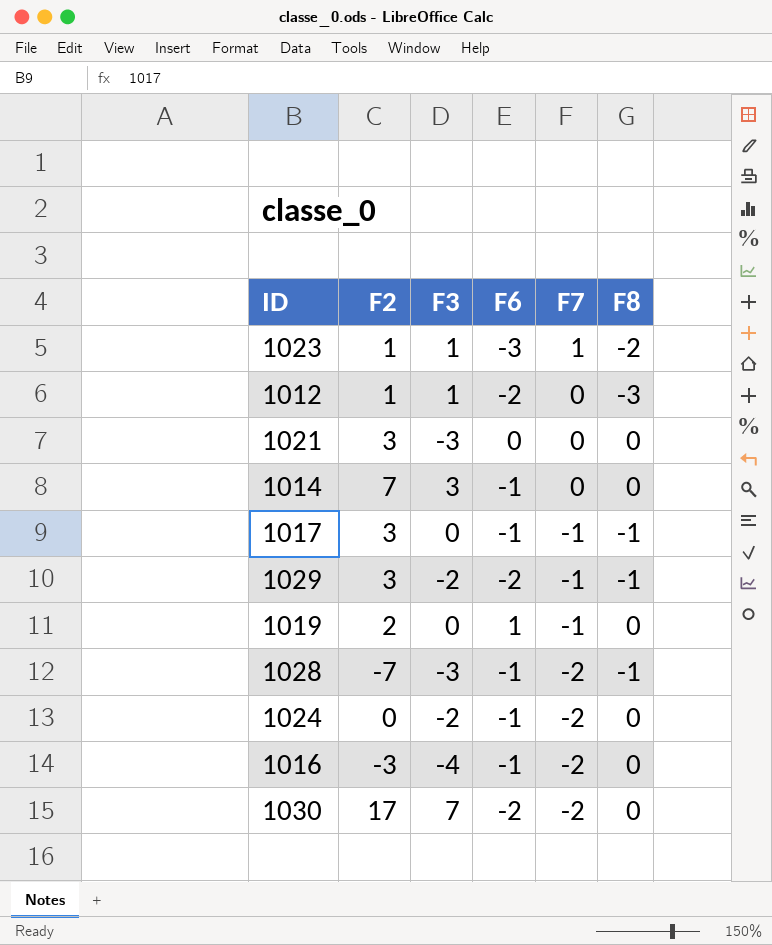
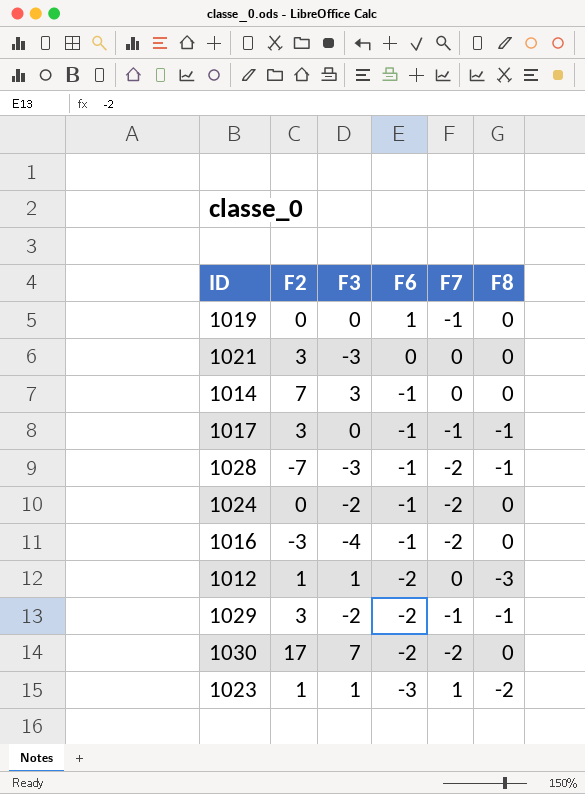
row order: F7 descending -> F6 descending
1019 | F2: 2 -> 0

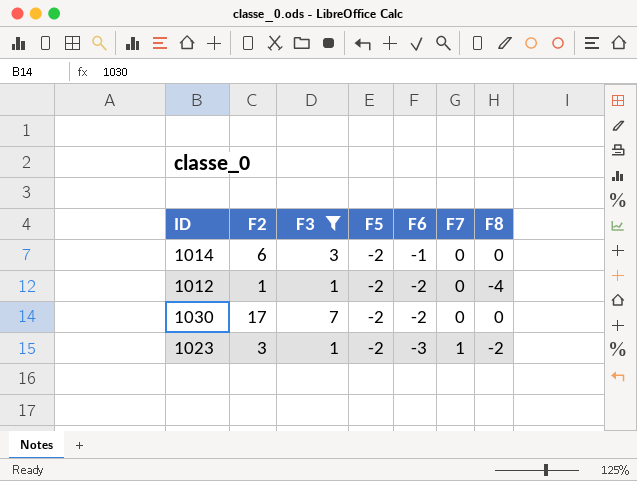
filter: none -> F3 >= 1
column F5 | position: none -> 4
1014 | F2: 7 -> 6
1012 | F8: -3 -> -4
1030 | F7: -2 -> 0
1023 | F2: 1 -> 3

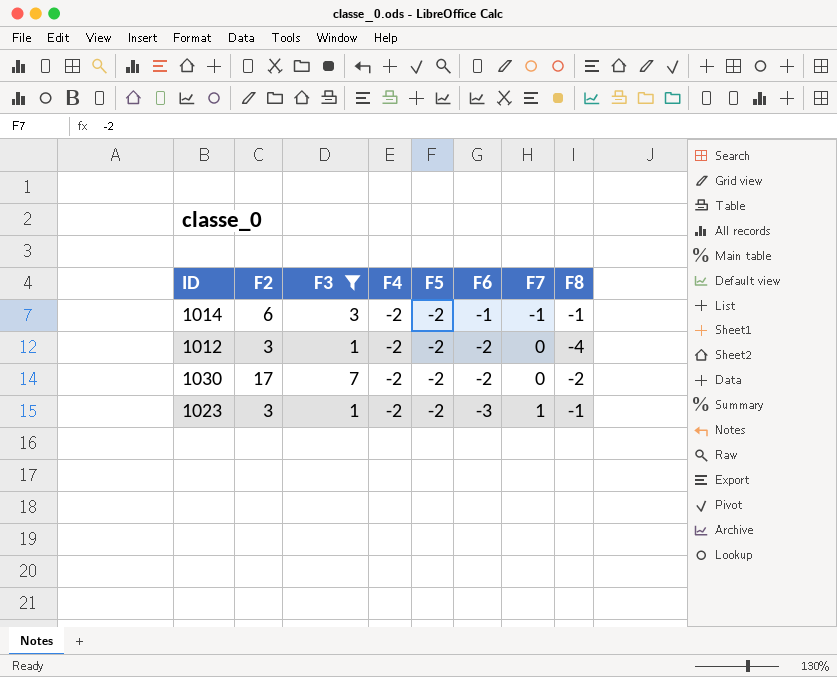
column F4 | position: none -> 4
1014 | F7: 0 -> -1
1014 | F8: 0 -> -1
1012 | F2: 1 -> 3
1030 | F8: 0 -> -2
1023 | F8: -2 -> -1

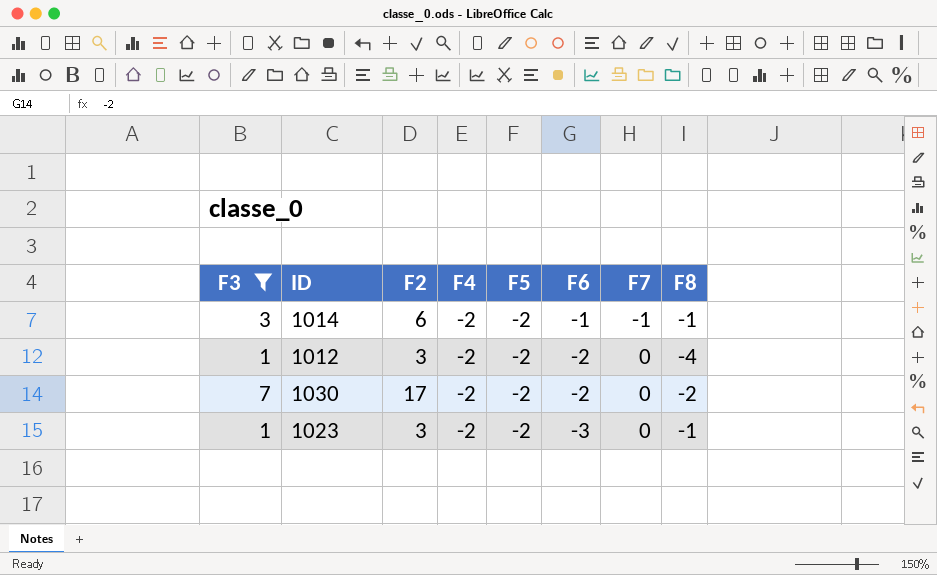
column F3 | position: 3 -> 1
1023 | F7: 1 -> 0

